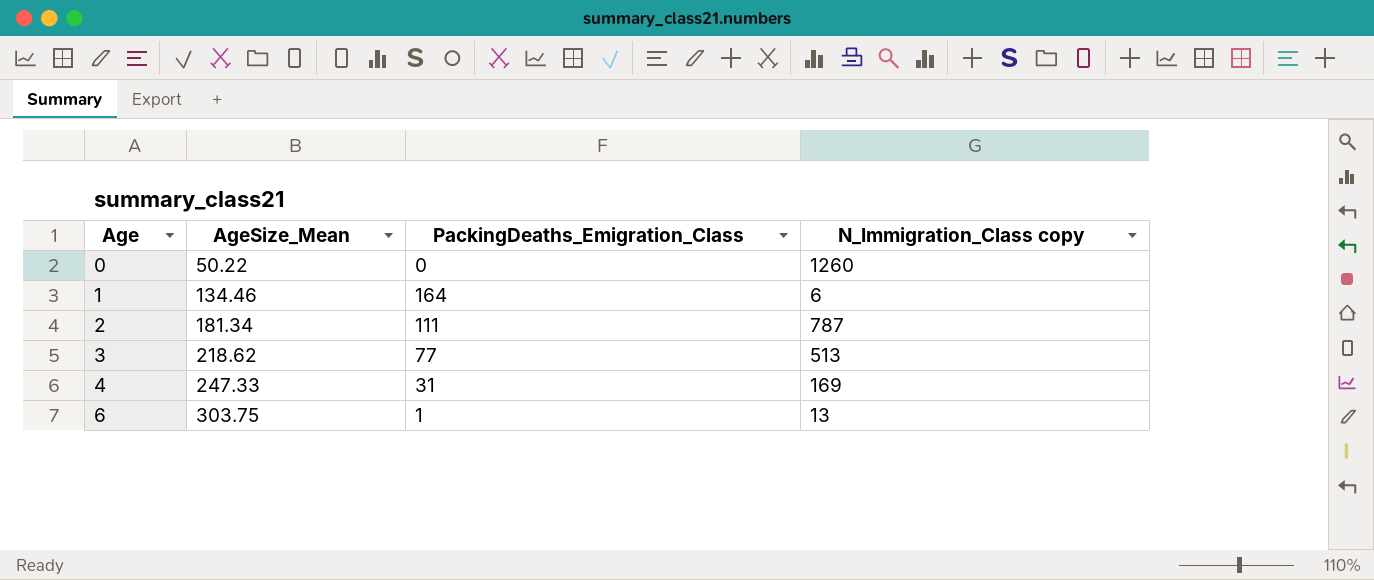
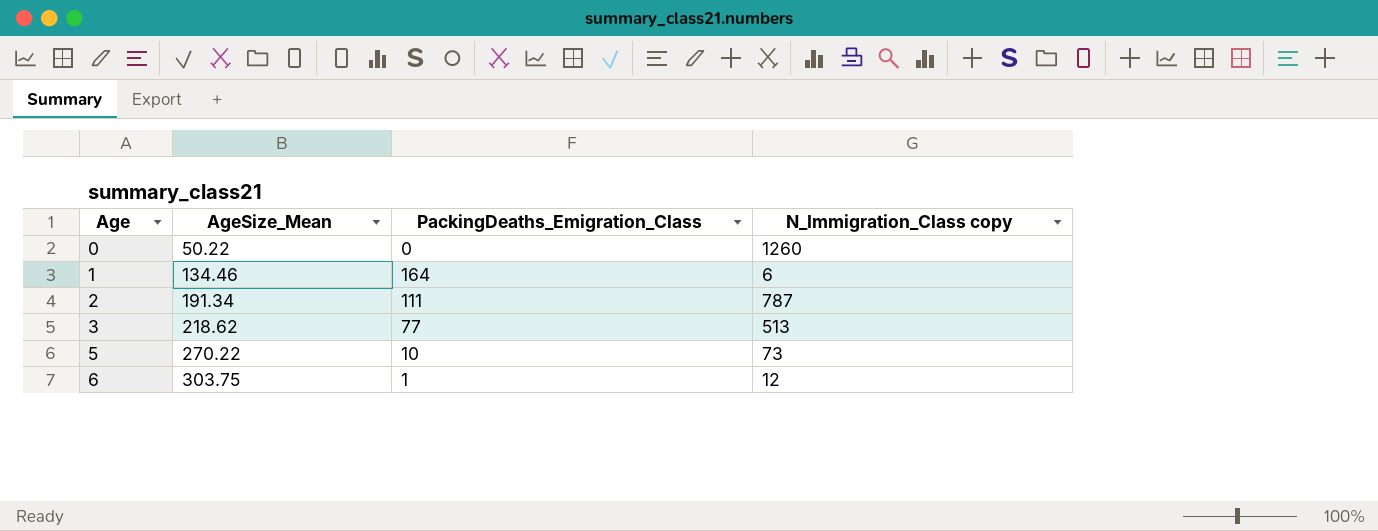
row 4: 247.33 | 31 | 169 -> none
2 | AgeSize_Mean: 181.34 -> 191.34
row 5: none -> 270.22 | 10 | 73
6 | N_Immigration_Class copy: 13 -> 12

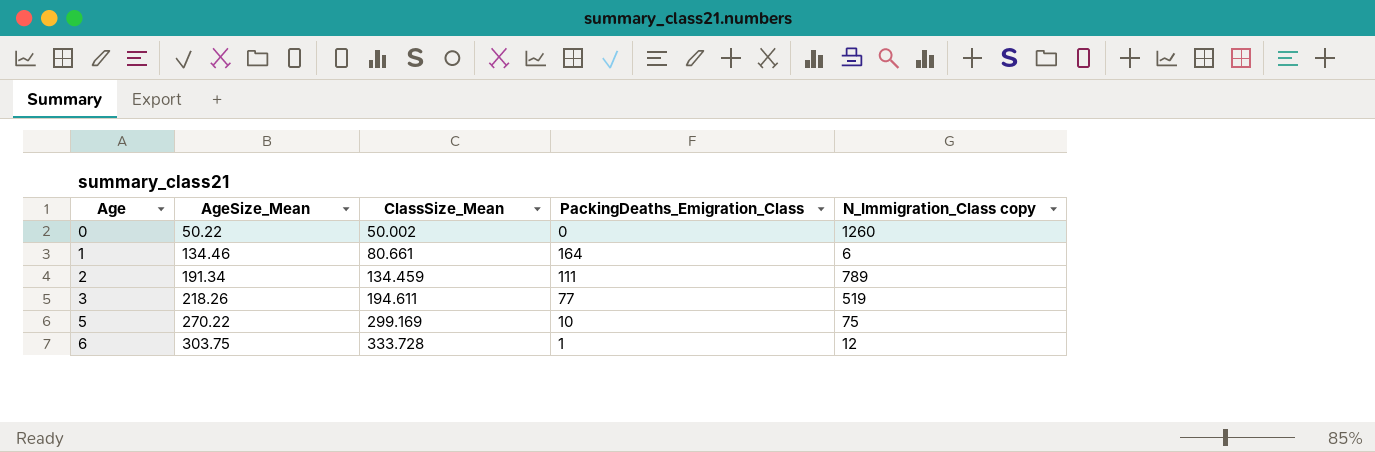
column ClassSize_Mean | position: none -> 3
2 | N_Immigration_Class copy: 787 -> 789
3 | AgeSize_Mean: 218.62 -> 218.26
3 | N_Immigration_Class copy: 513 -> 519
5 | N_Immigration_Class copy: 73 -> 75

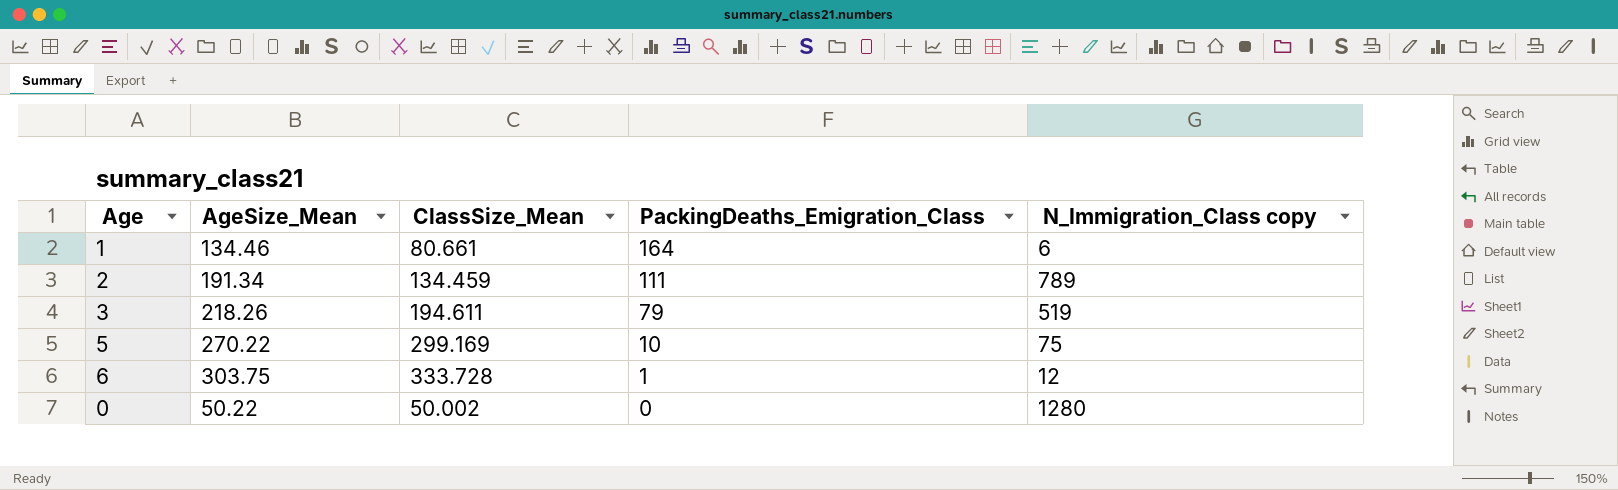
row order: Age ascending -> PackingDeaths_Emigration_Class descending
3 | PackingDeaths_Emigration_Class: 77 -> 79
0 | N_Immigration_Class copy: 1260 -> 1280

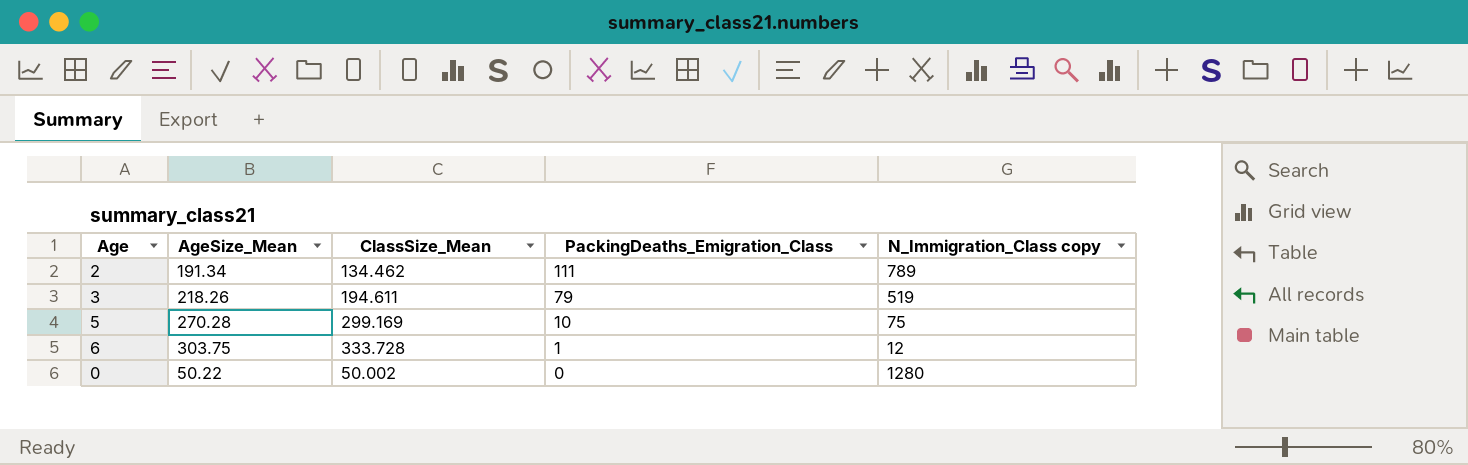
row 1: 134.46 | 80.661 | 164 | 6 -> none
2 | ClassSize_Mean: 134.459 -> 134.462
5 | AgeSize_Mean: 270.22 -> 270.28

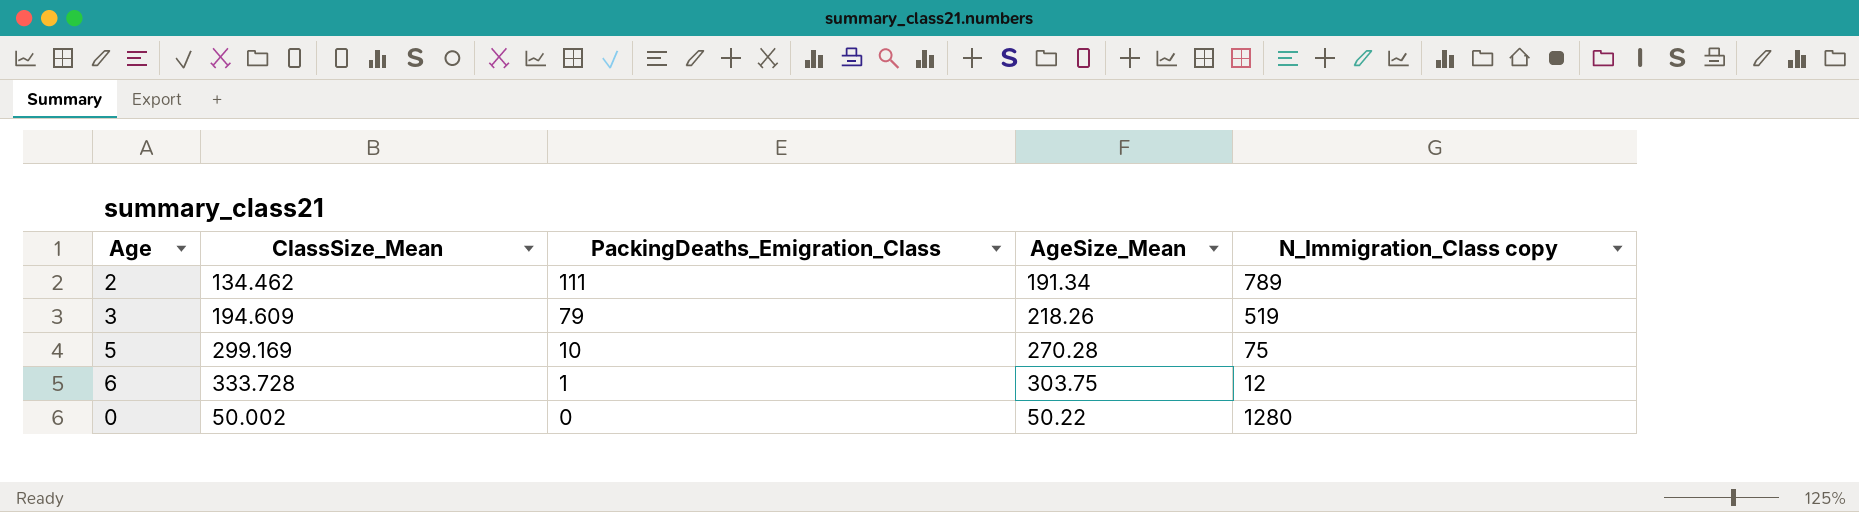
column AgeSize_Mean | position: 2 -> 4
3 | ClassSize_Mean: 194.611 -> 194.609

